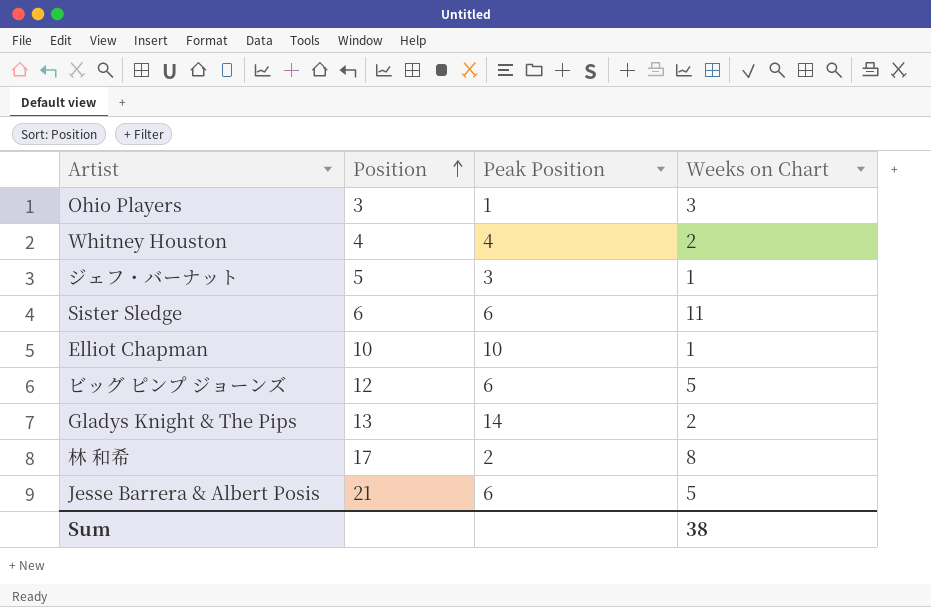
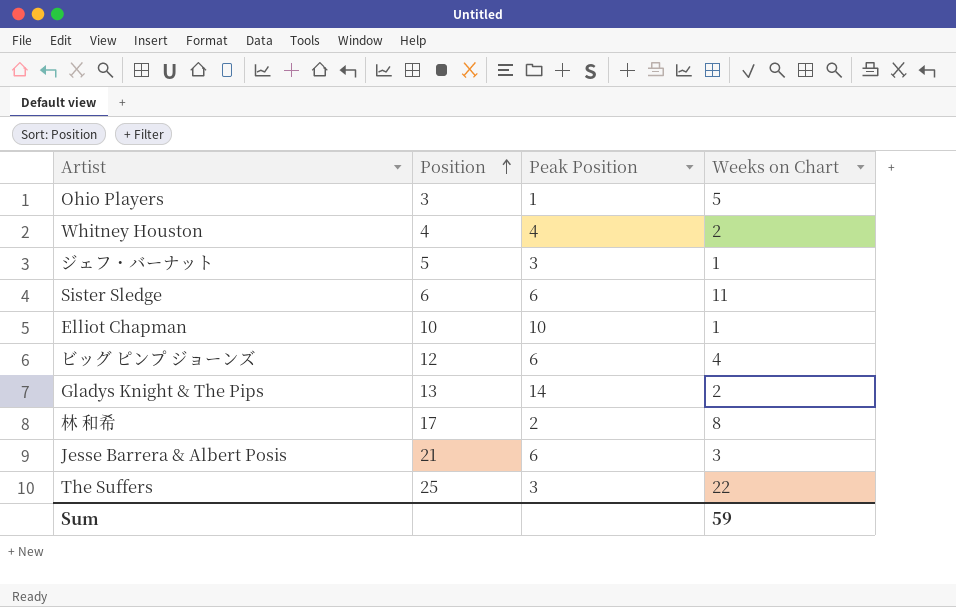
Ohio Players | Weeks on Chart: 3 -> 5
ビッグ ピンプ ジョーンズ | Weeks on Chart: 5 -> 4
Jesse Barrera & Albert Posis | Weeks on Chart: 5 -> 3
row The Suffers: none -> 25 | 3 | 22
Sum | Weeks on Chart: 38 -> 59

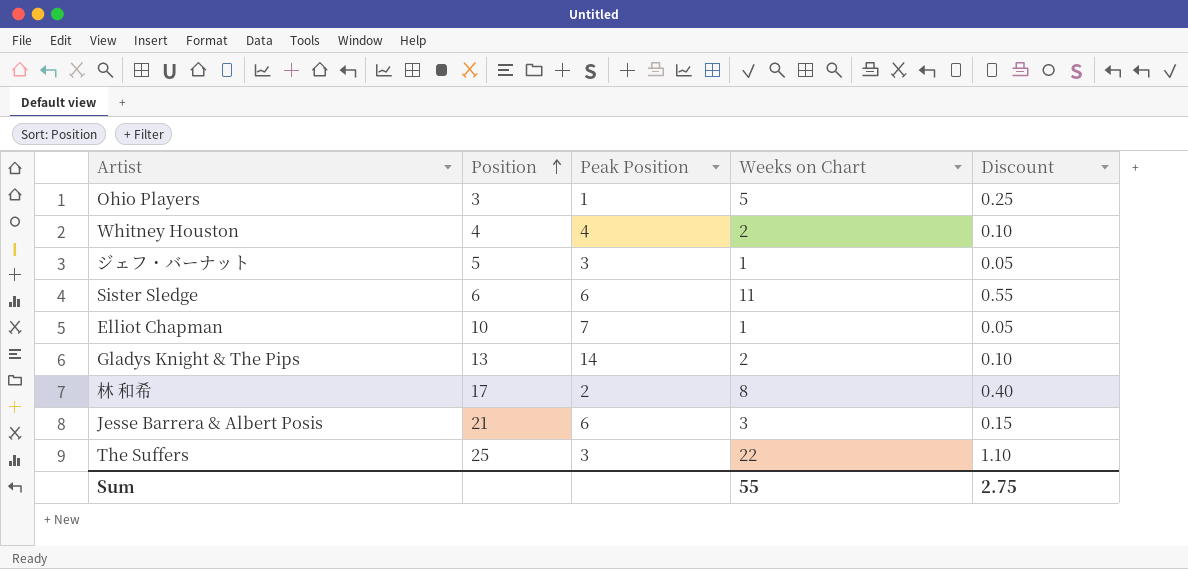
column Discount | formula: none -> [Weeks on Chart] * 0.05
row ビッグ ピンプ ジョーンズ: 12 | 6 | 4 -> none
Elliot Chapman | Peak Position: 10 -> 7
Sum | Weeks on Chart: 59 -> 55

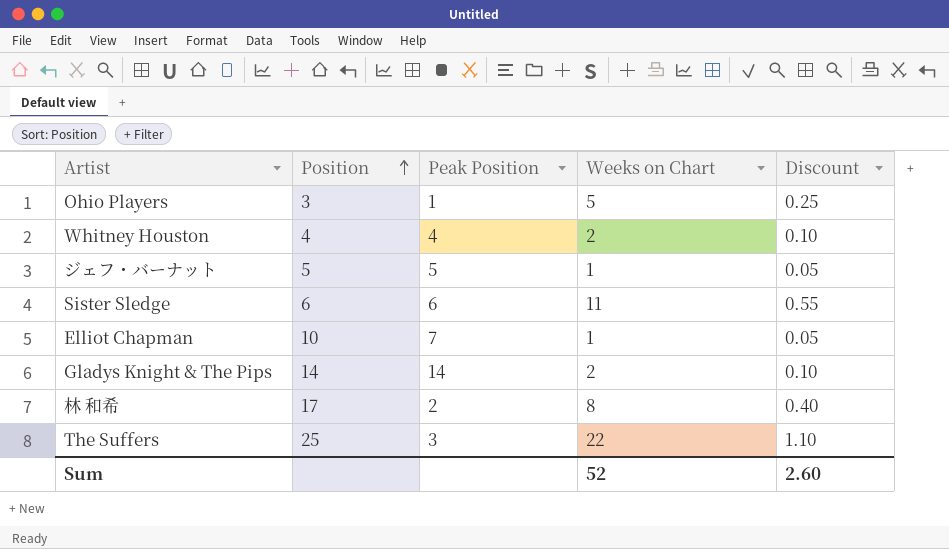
row Jesse Barrera & Albert Posis: 21 | 6 | 3 | 0.15 -> none
ジェフ・バーナット | Peak Position: 3 -> 5
Gladys Knight & The Pips | Position: 13 -> 14
Sum | Weeks on Chart: 55 -> 52
Sum | Discount: 2.75 -> 2.60

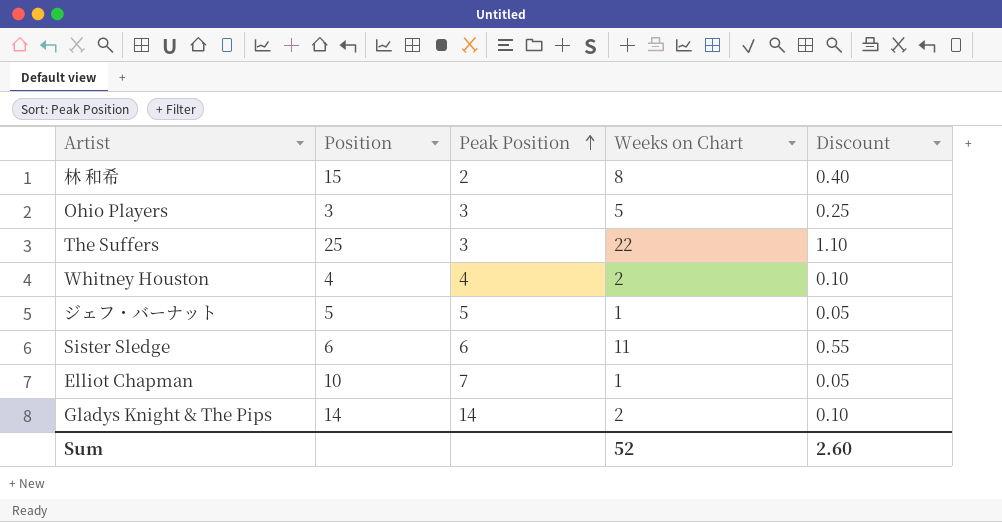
row order: Position ascending -> Peak Position ascending
林 和希 | Position: 17 -> 15
Ohio Players | Peak Position: 1 -> 3

